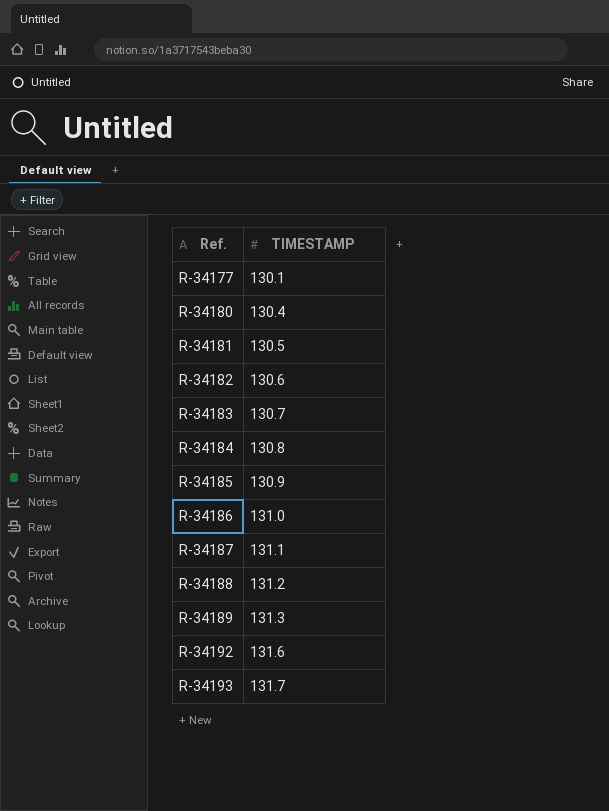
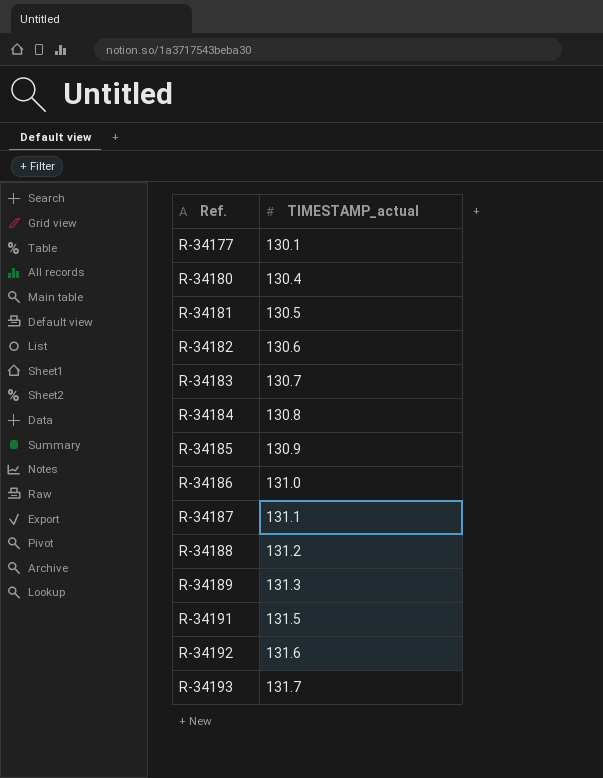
column name: TIMESTAMP -> TIMESTAMP_actual
row R-34191: none -> 131.5

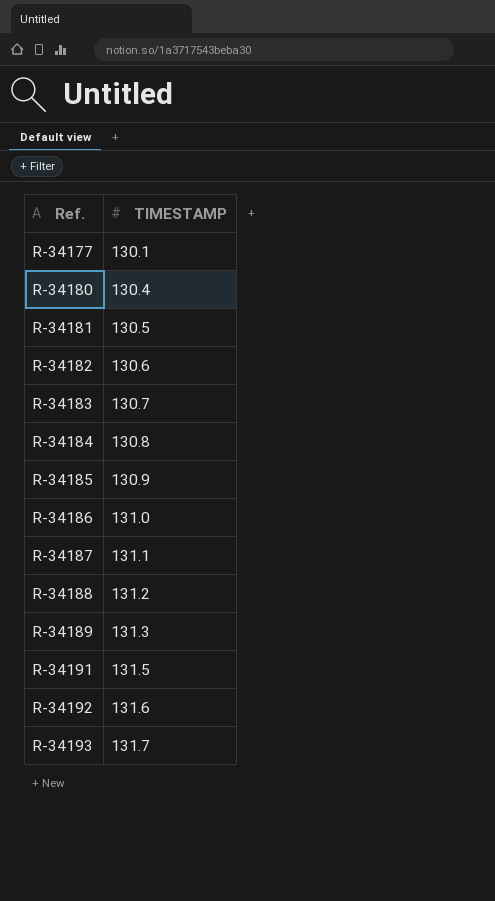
column name: TIMESTAMP_actual -> TIMESTAMP

